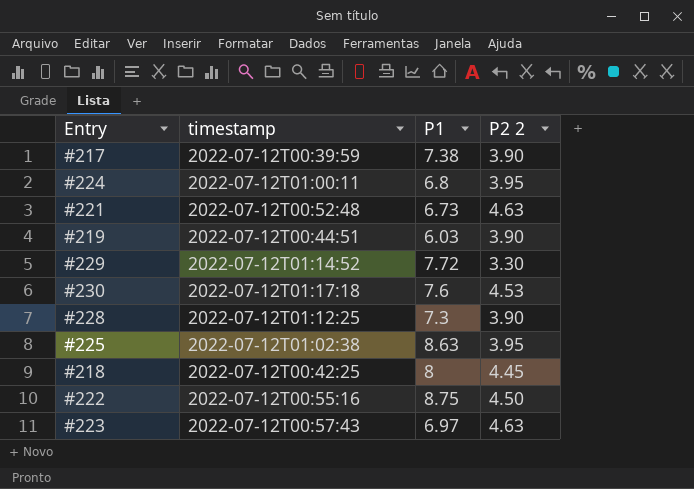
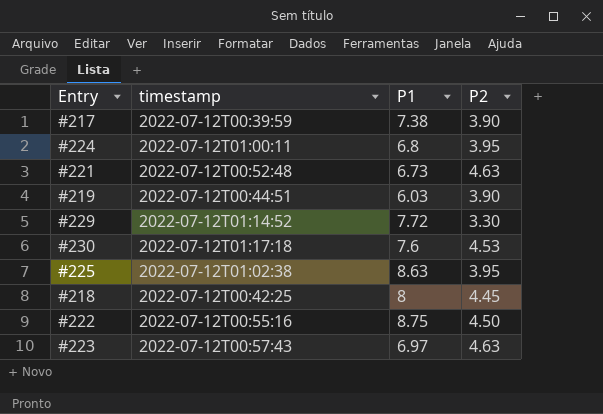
column name: P2 2 -> P2
row #228: 2022-07-12T01:12:25 | 7.3 | 3.90 -> none

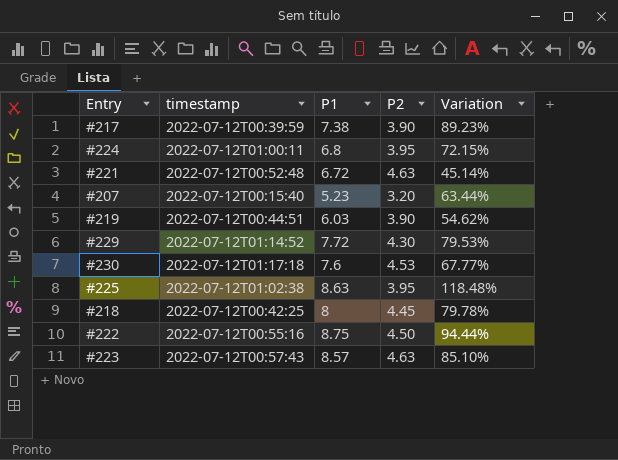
column Variation | formula: none -> ([P1] - [P2]) / [P2]
#221 | P1: 6.73 -> 6.72
row #207: none -> 2022-07-12T00:15:40 | 5.23 | 3.20 | 63.44%
#229 | P2: 3.30 -> 4.30
#223 | P1: 6.97 -> 8.57

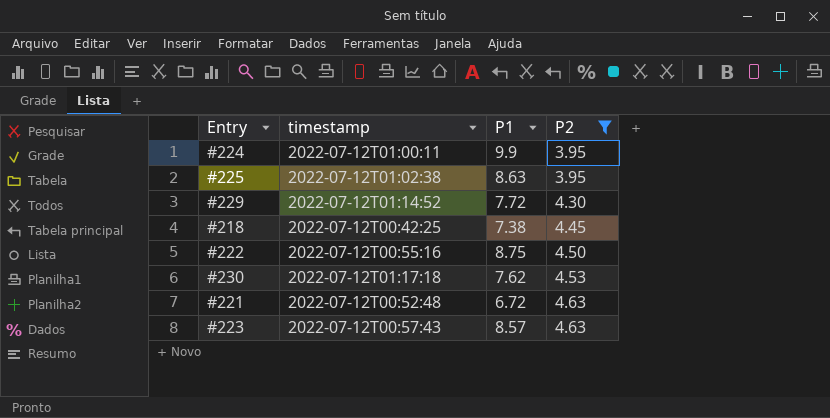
filter: none -> P2 >= 3.95
row order: none -> P2 ascending
column Variation | formula: ([P1] - [P2]) / [P2] -> none
#224 | P1: 6.8 -> 9.9
#218 | P1: 8 -> 7.38
#230 | P1: 7.6 -> 7.62

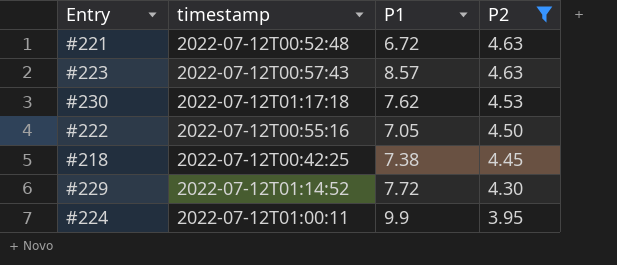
row order: P2 ascending -> P2 descending
row #225: 2022-07-12T01:02:38 | 8.63 | 3.95 -> none
#222 | P1: 8.75 -> 7.05

